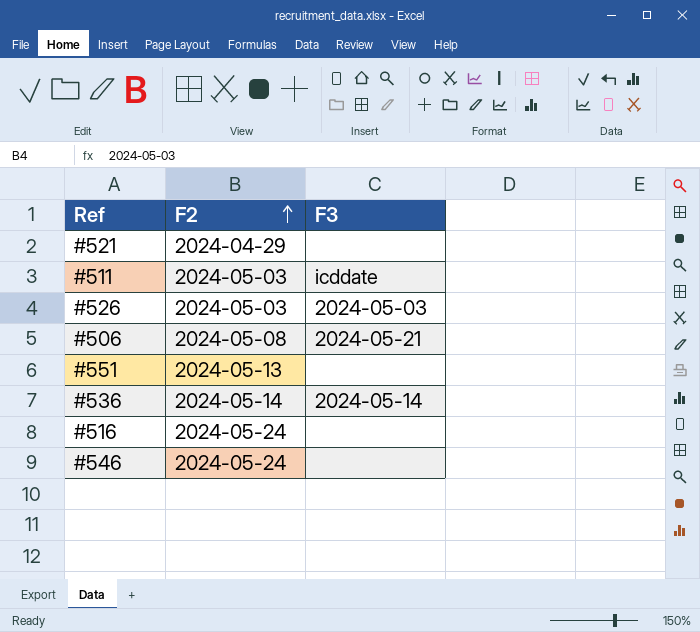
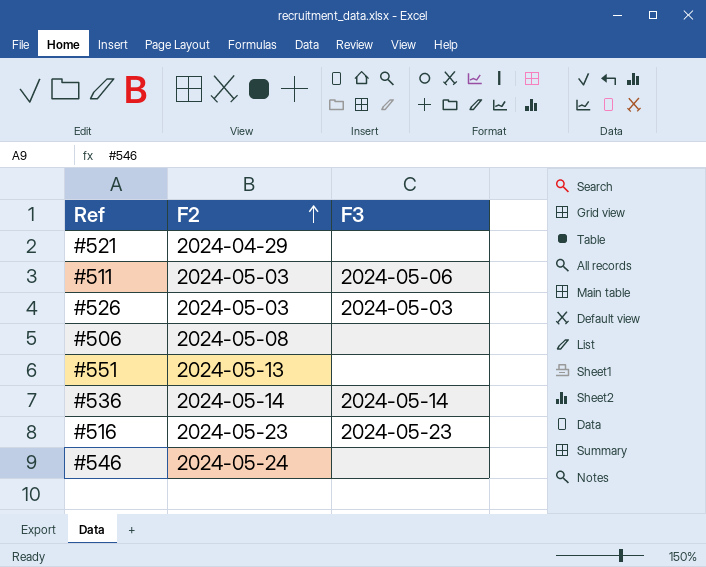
#511 | F3: icddate -> 2024-05-06
#506 | F3: 2024-05-21 -> none
#516 | F2: 2024-05-24 -> 2024-05-23
#516 | F3: none -> 2024-05-23

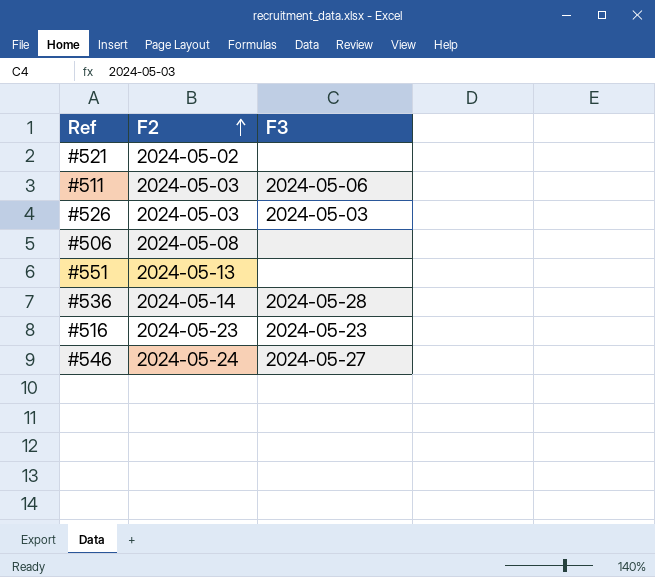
#521 | F2: 2024-04-29 -> 2024-05-02
#536 | F3: 2024-05-14 -> 2024-05-28
#546 | F3: none -> 2024-05-27

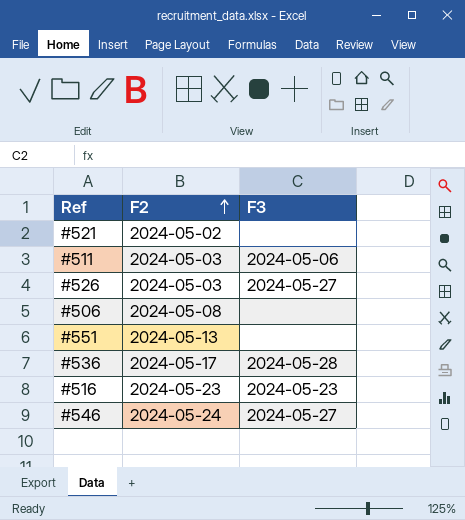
#526 | F3: 2024-05-03 -> 2024-05-27
#536 | F2: 2024-05-14 -> 2024-05-17

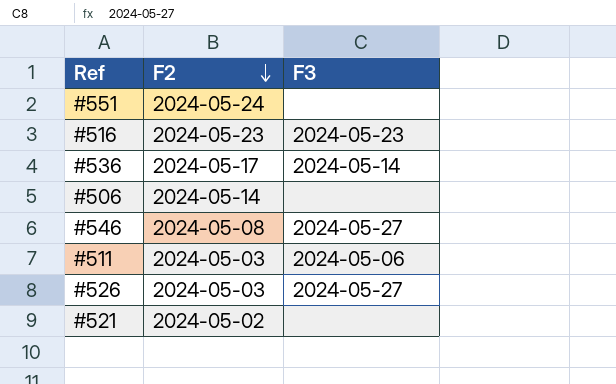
row order: F2 ascending -> F2 descending
#551 | F2: 2024-05-13 -> 2024-05-24
#536 | F3: 2024-05-28 -> 2024-05-14
#506 | F2: 2024-05-08 -> 2024-05-14
#546 | F2: 2024-05-24 -> 2024-05-08

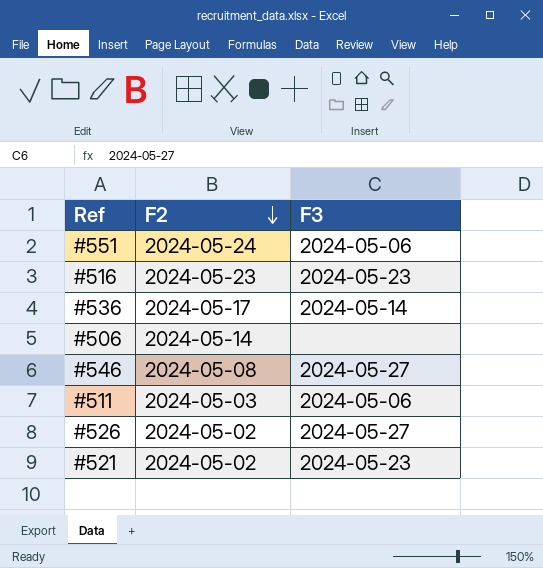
#551 | F3: none -> 2024-05-06
#526 | F2: 2024-05-03 -> 2024-05-02
#521 | F3: none -> 2024-05-23

